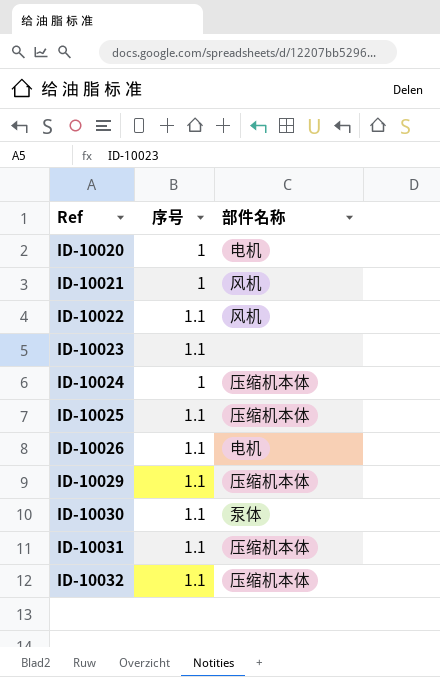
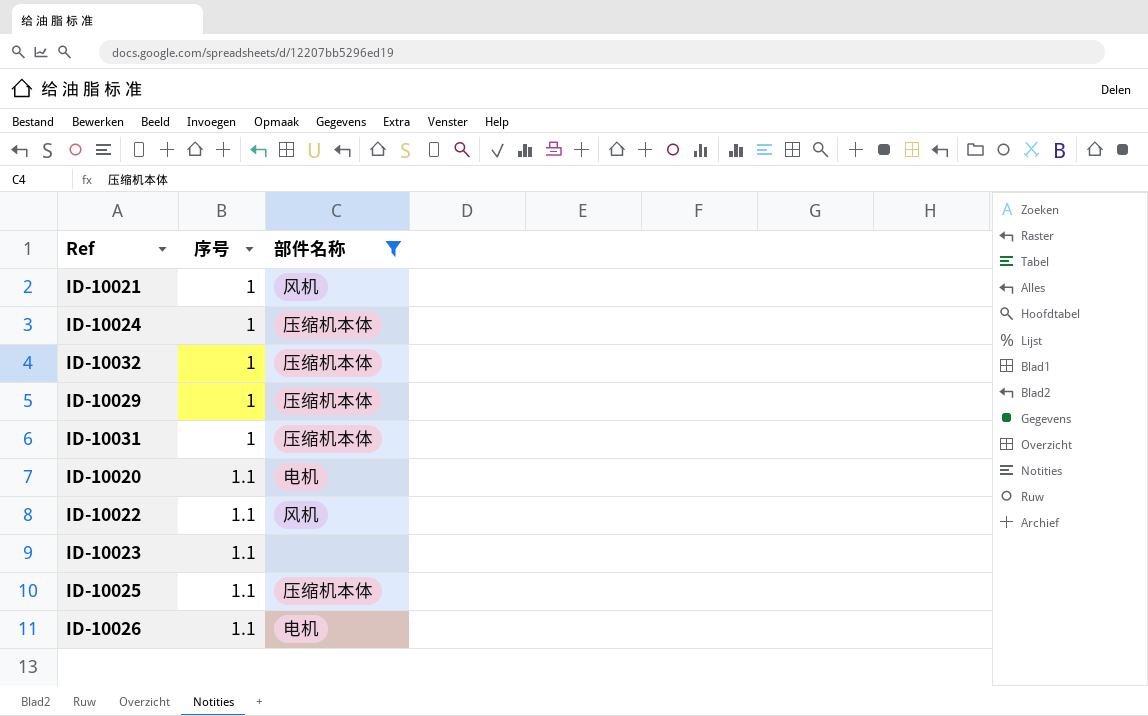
filter: none -> 部件名称 != 泵体
row order: Ref ascending -> 序号 ascending
ID-10032 | 序号: 1.1 -> 1
ID-10029 | 序号: 1.1 -> 1
ID-10031 | 序号: 1.1 -> 1
ID-10020 | 序号: 1 -> 1.1

